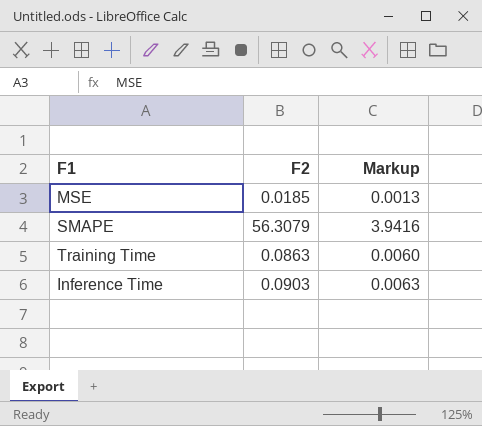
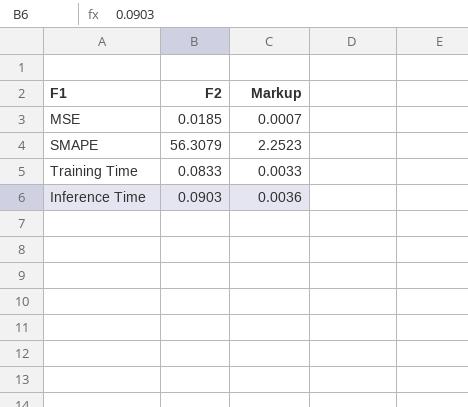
column Markup | formula: [F2] * 0.07 -> [F2] * 0.04
Training Time | F2: 0.0863 -> 0.0833

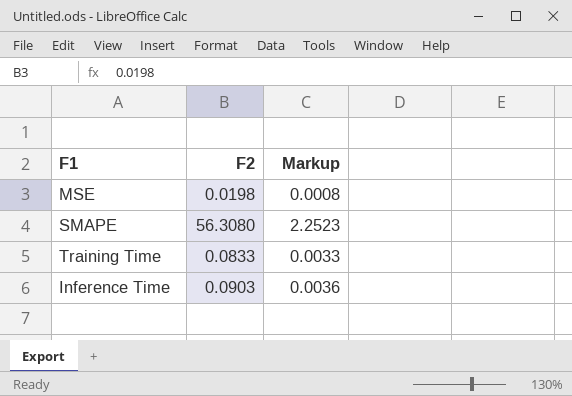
MSE | F2: 0.0185 -> 0.0198
MSE | Markup: 0.0007 -> 0.0008
SMAPE | F2: 56.3079 -> 56.3080

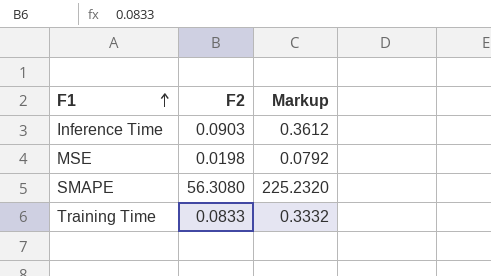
row order: none -> F1 ascending
column Markup | formula: [F2] * 0.04 -> [F2] * 4

